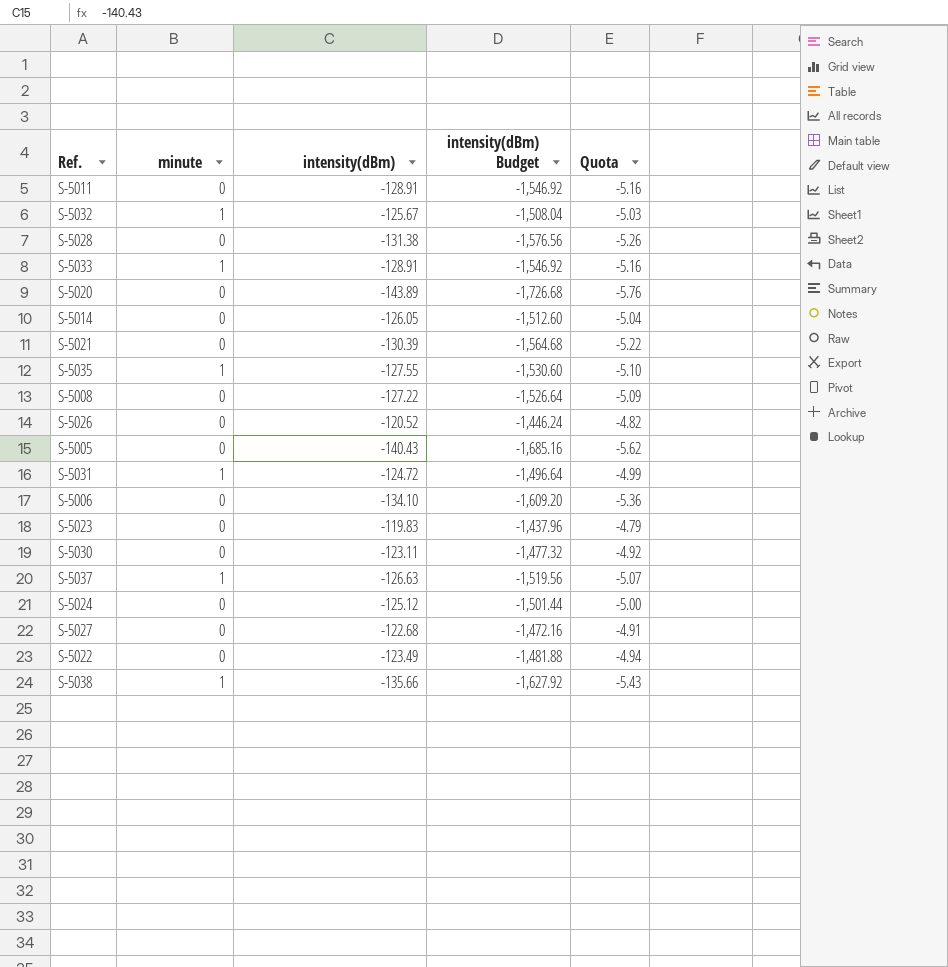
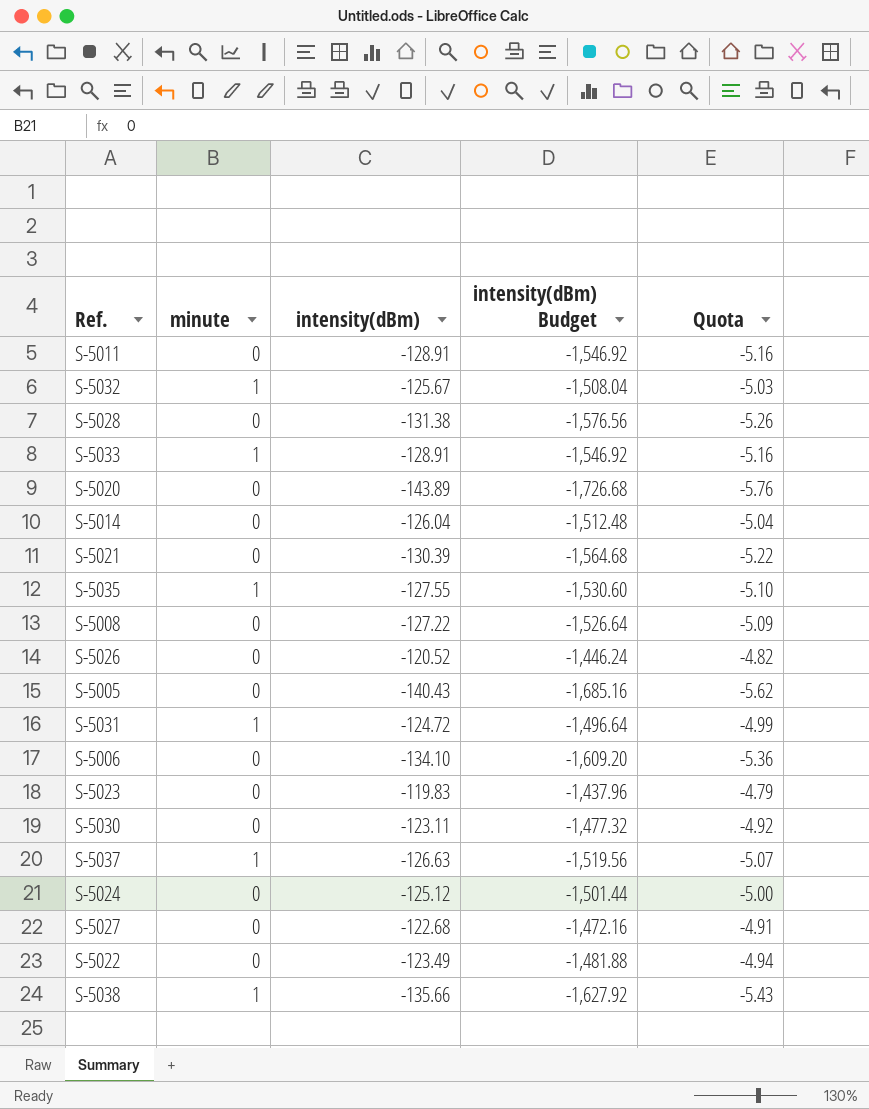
S-5014 | intensity(dBm): -126.05 -> -126.04
S-5014 | intensity(dBm) Budget: -1,512.60 -> -1,512.48

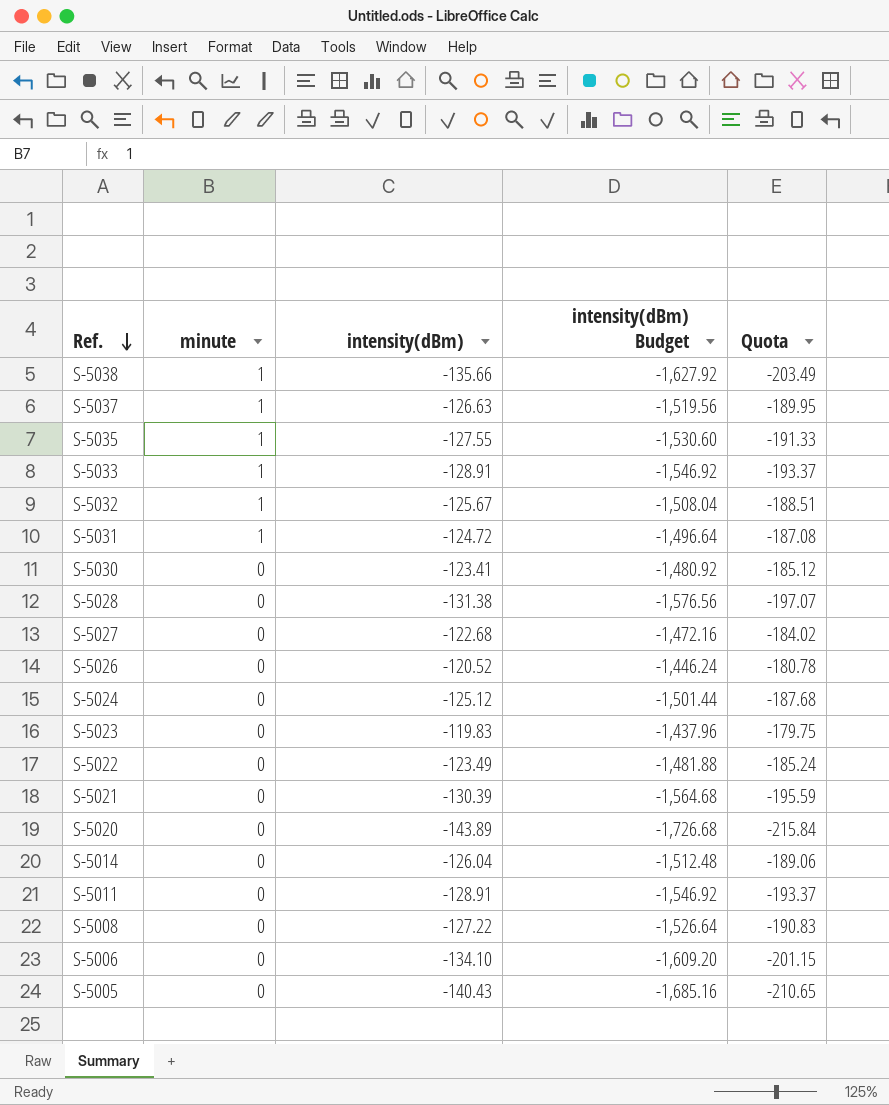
row order: none -> Ref. descending
column Quota | formula: [intensity(dBm)] * 0.04 -> [intensity(dBm)] * 1.5
S-5030 | intensity(dBm): -123.11 -> -123.41
S-5030 | intensity(dBm) Budget: -1,477.32 -> -1,480.92

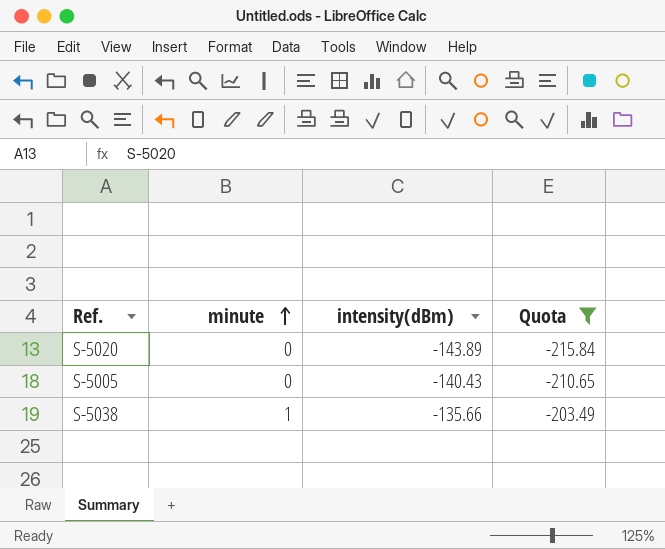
filter: none -> Quota <= -203.49
row order: Ref. descending -> minute ascending
column intensity(dBm) Budget | formula: [intensity(dBm)] * 12 -> none

